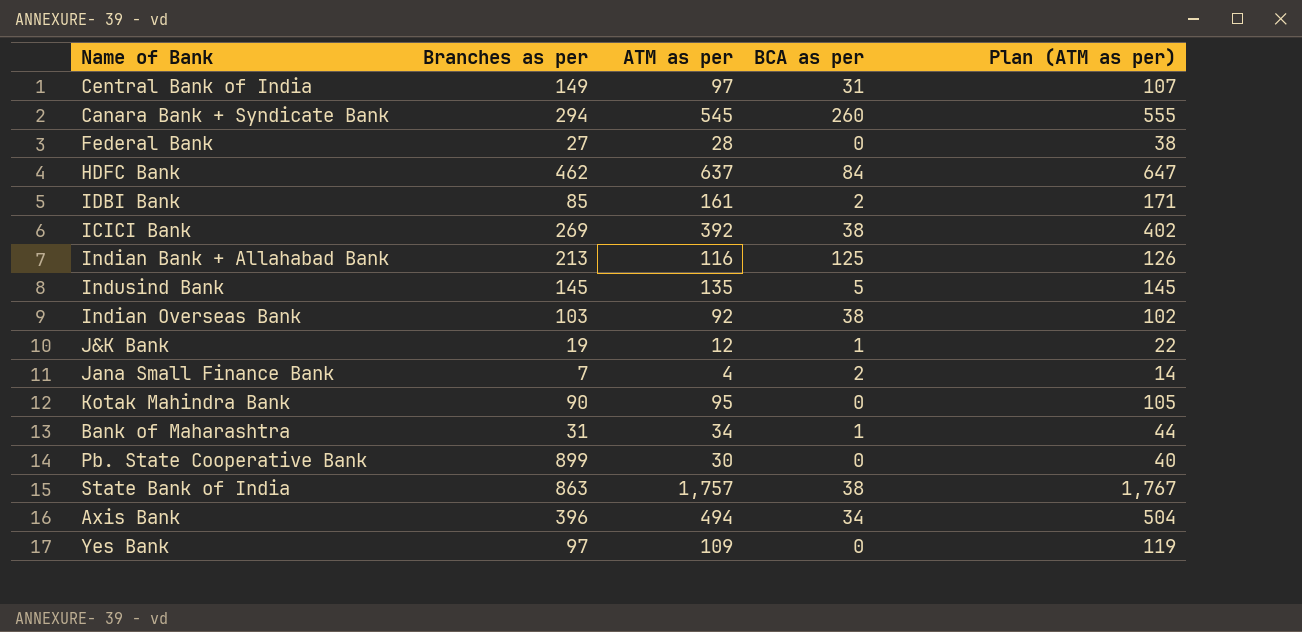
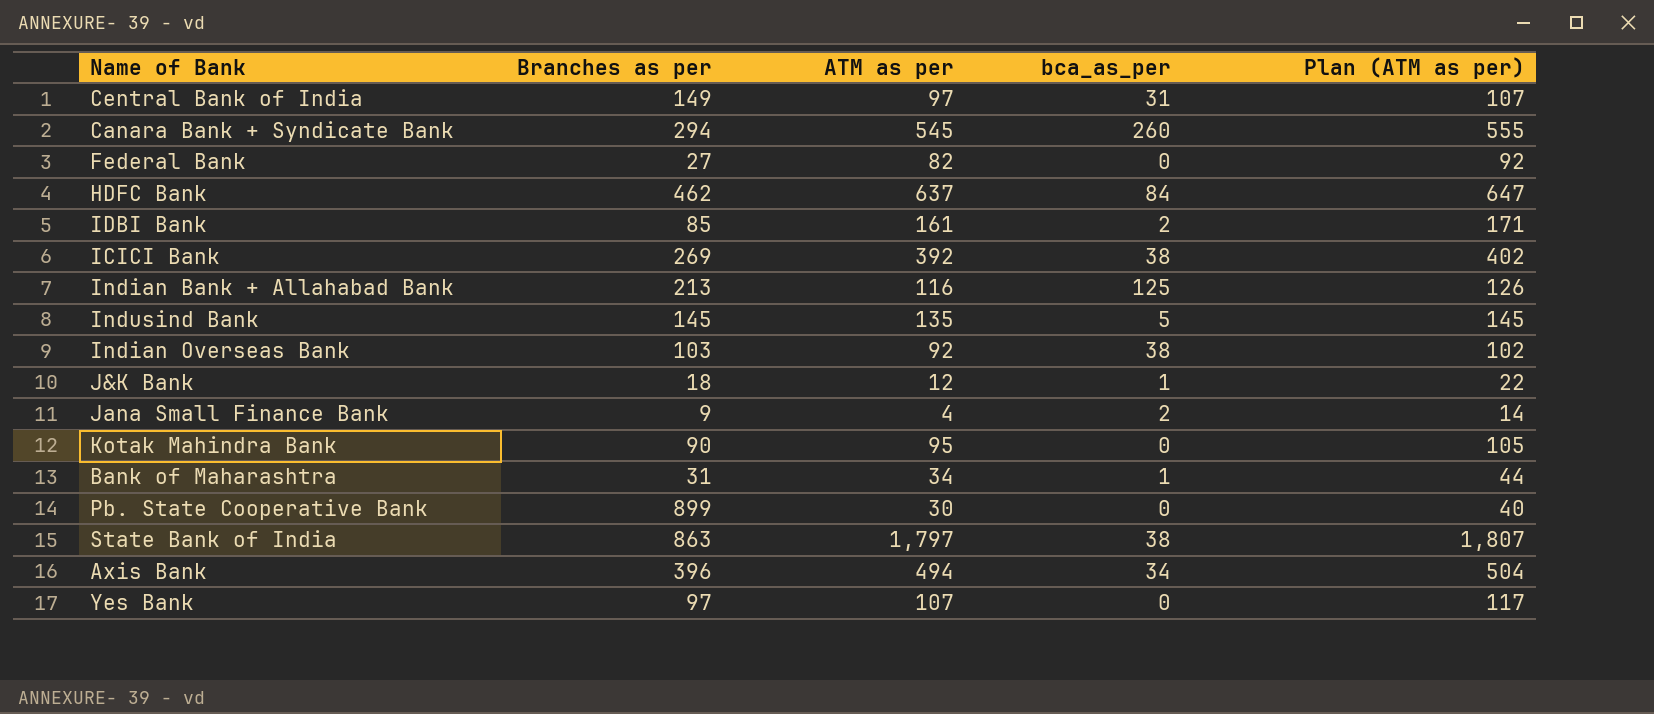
column name: BCA as per -> bca_as_per
Federal Bank | ATM as per: 28 -> 82
Federal Bank | Plan (ATM as per): 38 -> 92
J&K Bank | Branches as per: 19 -> 18
Jana Small Finance Bank | Branches as per: 7 -> 9
State Bank of India | ATM as per: 1,757 -> 1,797
State Bank of India | Plan (ATM as per): 1,767 -> 1,807
Yes Bank | ATM as per: 109 -> 107
Yes Bank | Plan (ATM as per): 119 -> 117

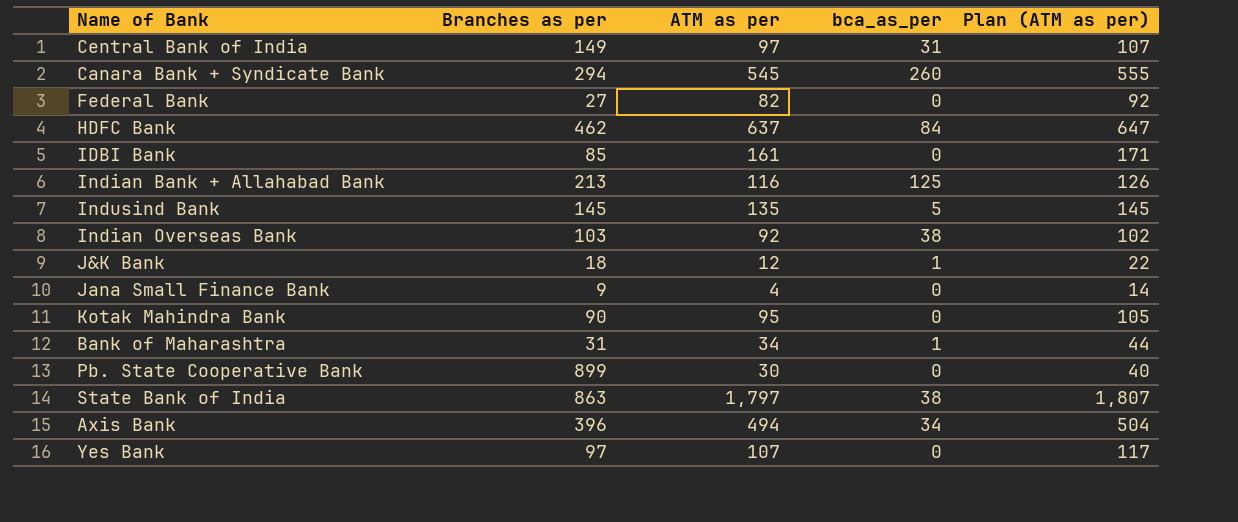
row ICICI Bank: 269 | 392 | 38 | 402 -> none
IDBI Bank | bca_as_per: 2 -> 0
Jana Small Finance Bank | bca_as_per: 2 -> 0

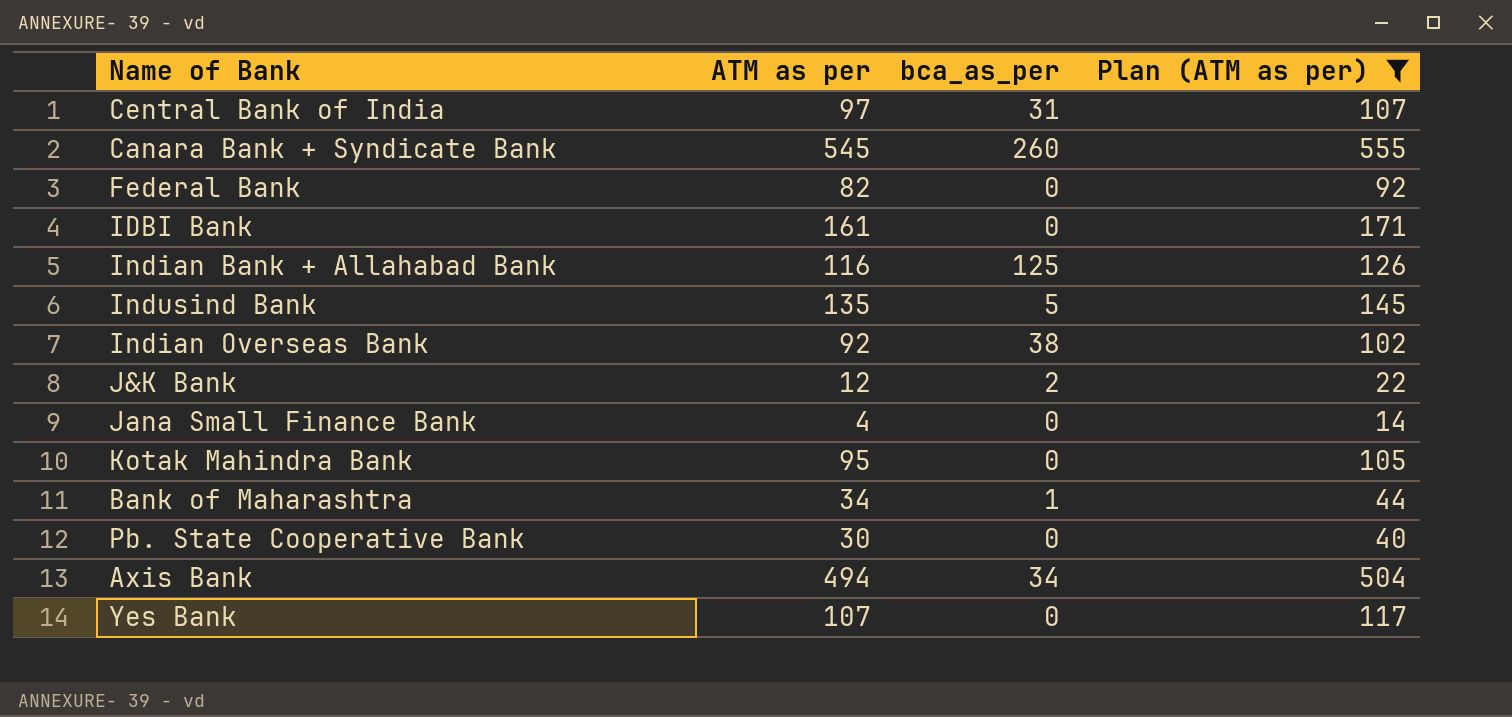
filter: none -> Plan (ATM as per) <= 555
column Branches as per | position: 2 -> none
J&K Bank | bca_as_per: 1 -> 2

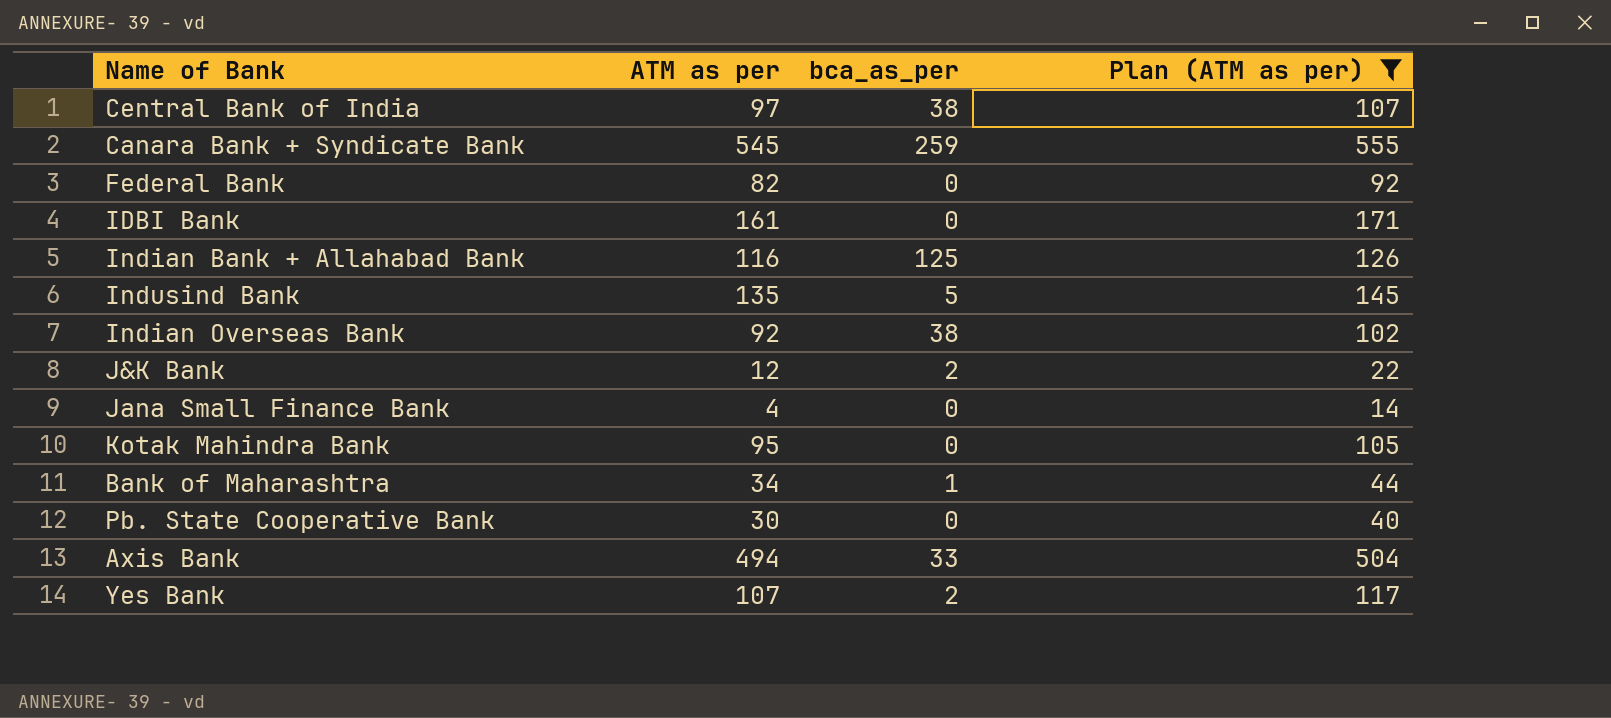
Central Bank of India | bca_as_per: 31 -> 38
Canara Bank + Syndicate Bank | bca_as_per: 260 -> 259
Axis Bank | bca_as_per: 34 -> 33
Yes Bank | bca_as_per: 0 -> 2

